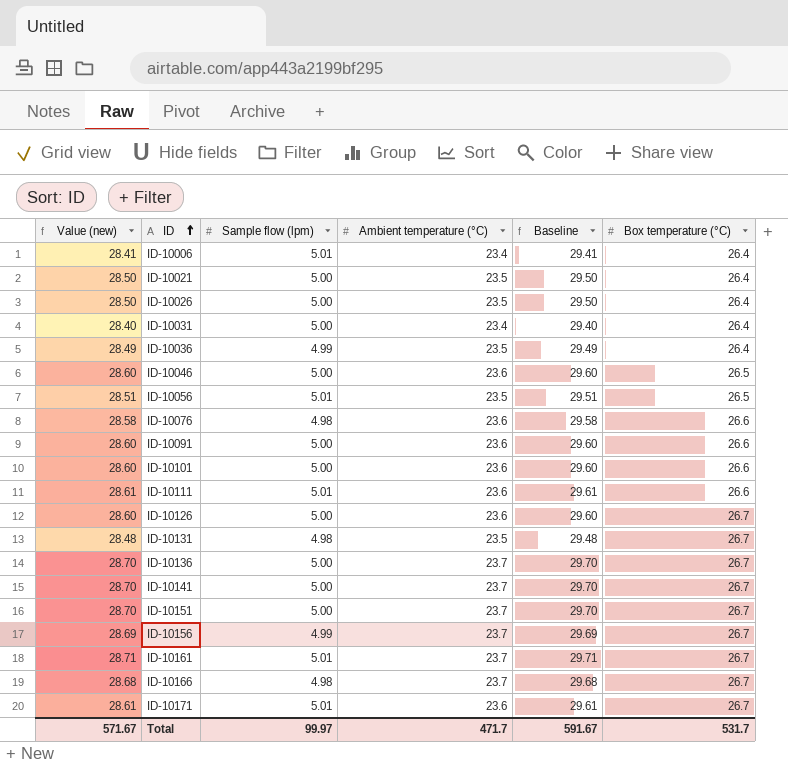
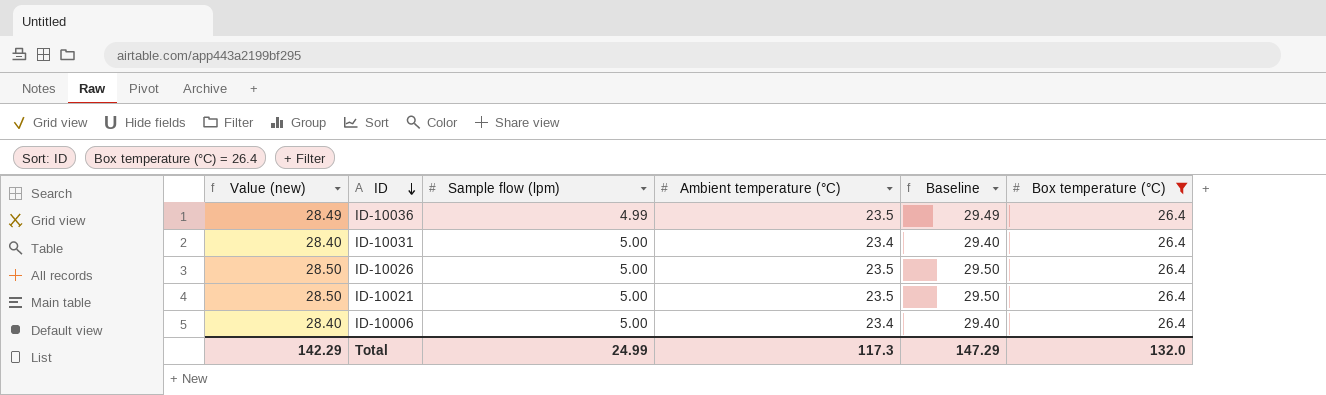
filter: none -> Box temperature (°C) = 26.4
row order: ID ascending -> ID descending
ID-10006 | Value (new): 28.41 -> 28.40
ID-10006 | Sample flow (lpm): 5.01 -> 5.00
ID-10006 | Baseline: 29.41 -> 29.40
Total | Value (new): 571.67 -> 142.29
Total | Sample flow (lpm): 99.97 -> 24.99
Total | Ambient temperature (°C): 471.7 -> 117.3
Total | Baseline: 591.67 -> 147.29
Total | Box temperature (°C): 531.7 -> 132.0

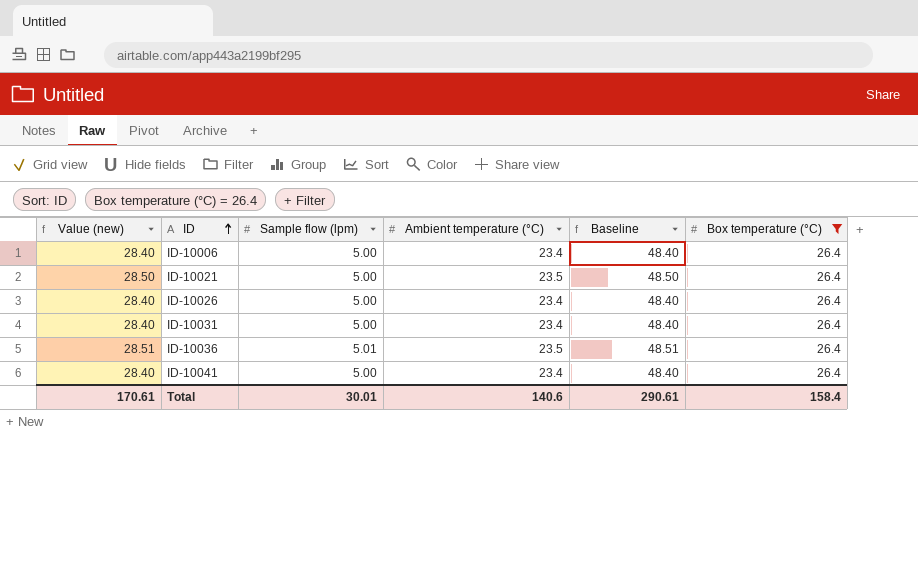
row order: ID descending -> ID ascending
column Baseline | formula: [Value (new)] + 1 -> [Value (new)] + 20
ID-10026 | Value (new): 28.50 -> 28.40
ID-10026 | Ambient temperature (°C): 23.5 -> 23.4
ID-10036 | Value (new): 28.49 -> 28.51
ID-10036 | Sample flow (lpm): 4.99 -> 5.01
row ID-10041: none -> 28.40 | 5.00 | 23.4 | 48.40 | 26.4
Total | Value (new): 142.29 -> 170.61
Total | Sample flow (lpm): 24.99 -> 30.01
Total | Ambient temperature (°C): 117.3 -> 140.6
Total | Baseline: 147.29 -> 290.61
Total | Box temperature (°C): 132.0 -> 158.4

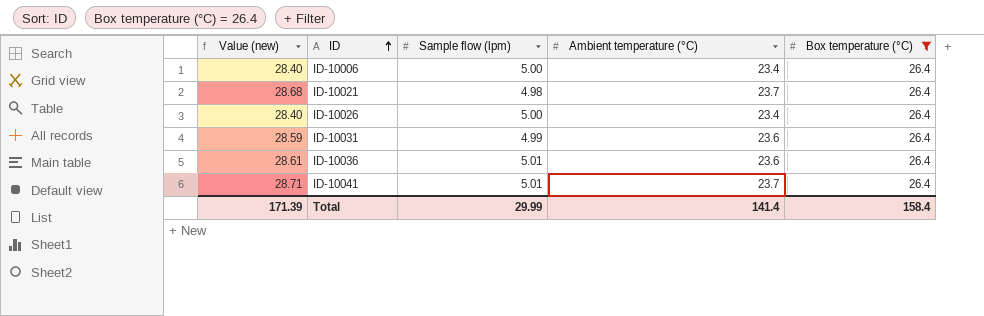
column Baseline | formula: [Value (new)] + 20 -> none
ID-10021 | Value (new): 28.50 -> 28.68
ID-10021 | Sample flow (lpm): 5.00 -> 4.98
ID-10021 | Ambient temperature (°C): 23.5 -> 23.7
ID-10031 | Value (new): 28.40 -> 28.59
ID-10031 | Sample flow (lpm): 5.00 -> 4.99
ID-10031 | Ambient temperature (°C): 23.4 -> 23.6
ID-10036 | Value (new): 28.51 -> 28.61
ID-10036 | Ambient temperature (°C): 23.5 -> 23.6
ID-10041 | Value (new): 28.40 -> 28.71
ID-10041 | Sample flow (lpm): 5.00 -> 5.01
ID-10041 | Ambient temperature (°C): 23.4 -> 23.7
Total | Value (new): 170.61 -> 171.39
Total | Sample flow (lpm): 30.01 -> 29.99
Total | Ambient temperature (°C): 140.6 -> 141.4

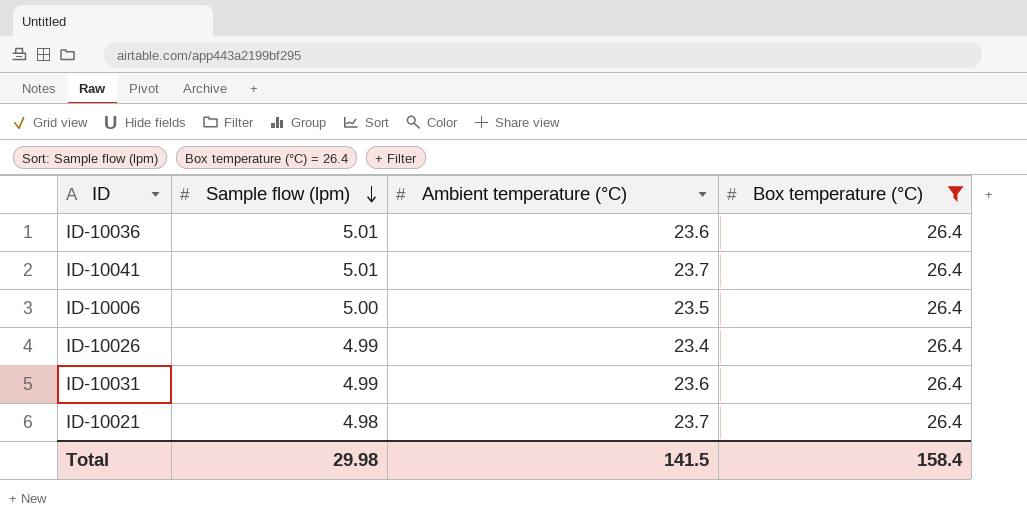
row order: ID ascending -> Sample flow (lpm) descending
column Value (new) | formula: [Sample flow (lpm)] + [Ambient temperature (°C)] -> none
ID-10006 | Ambient temperature (°C): 23.4 -> 23.5
ID-10026 | Sample flow (lpm): 5.00 -> 4.99
Total | Sample flow (lpm): 29.99 -> 29.98
Total | Ambient temperature (°C): 141.4 -> 141.5

